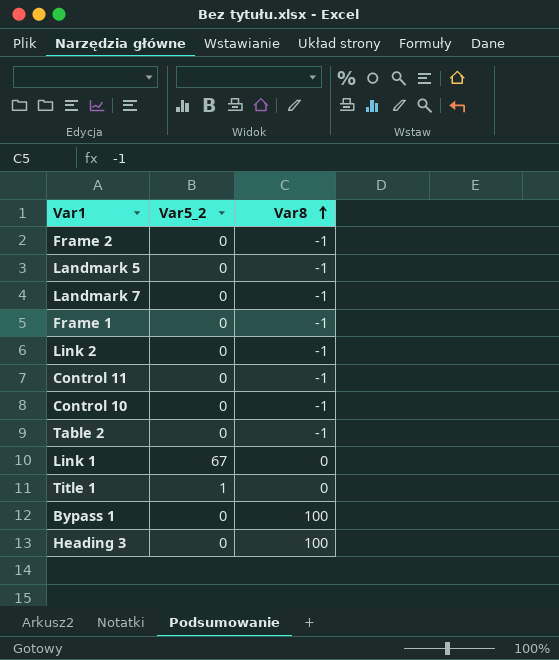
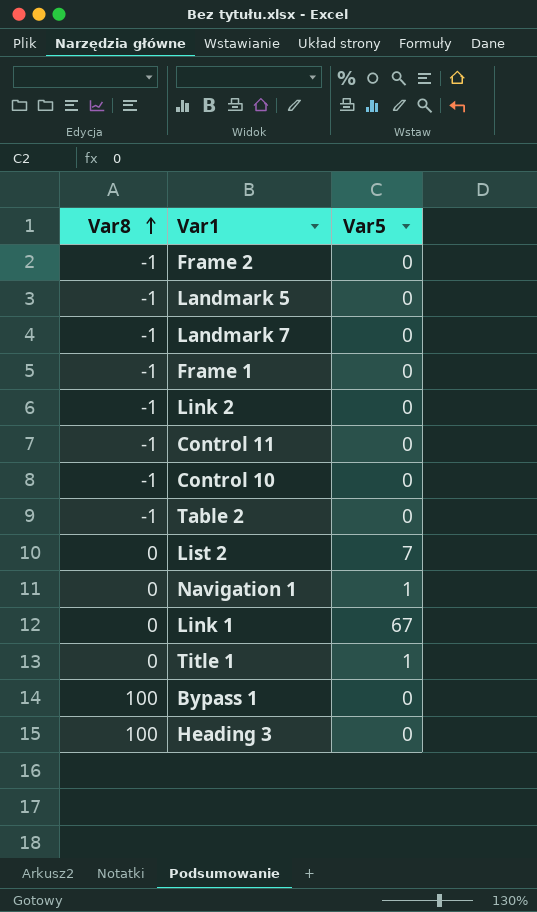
column Var8 | position: 3 -> 1
column name: Var5_2 -> Var5
row List 2: none -> 0 | 7
row Navigation 1: none -> 0 | 1

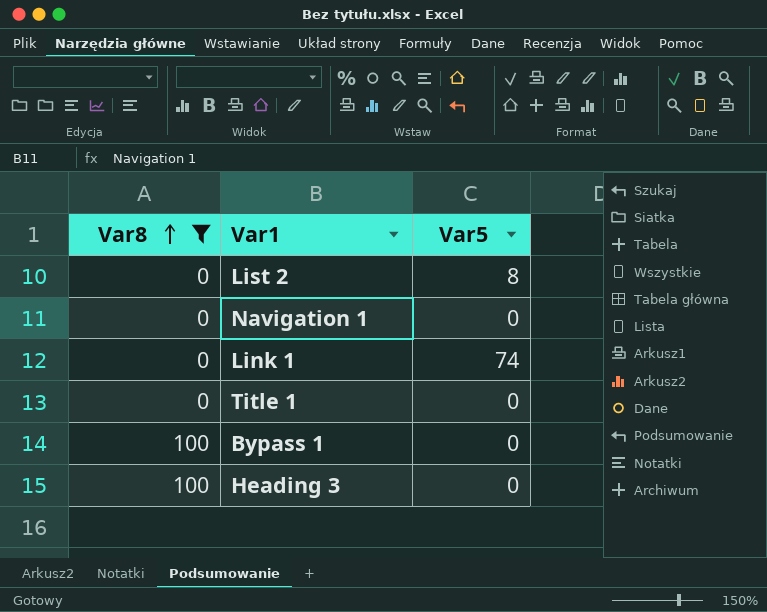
filter: none -> Var8 != -1
List 2 | Var5: 7 -> 8
Navigation 1 | Var5: 1 -> 0
Link 1 | Var5: 67 -> 74
Title 1 | Var5: 1 -> 0

